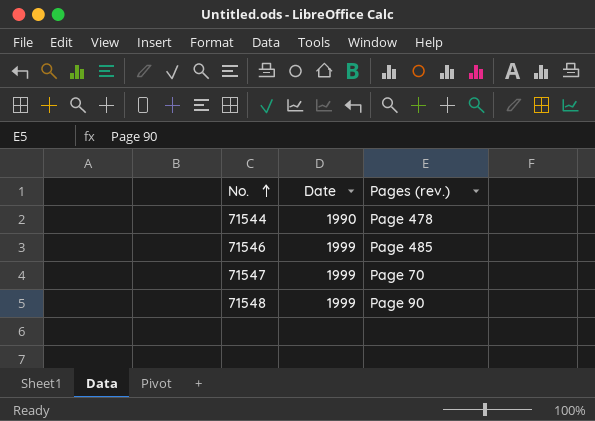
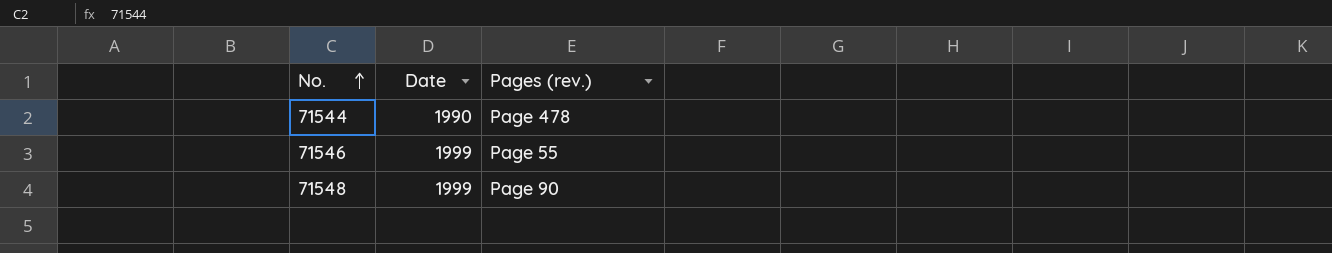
row 71547: 1999 | Page 70 -> none
71546 | Pages (rev.): Page 485 -> Page 55

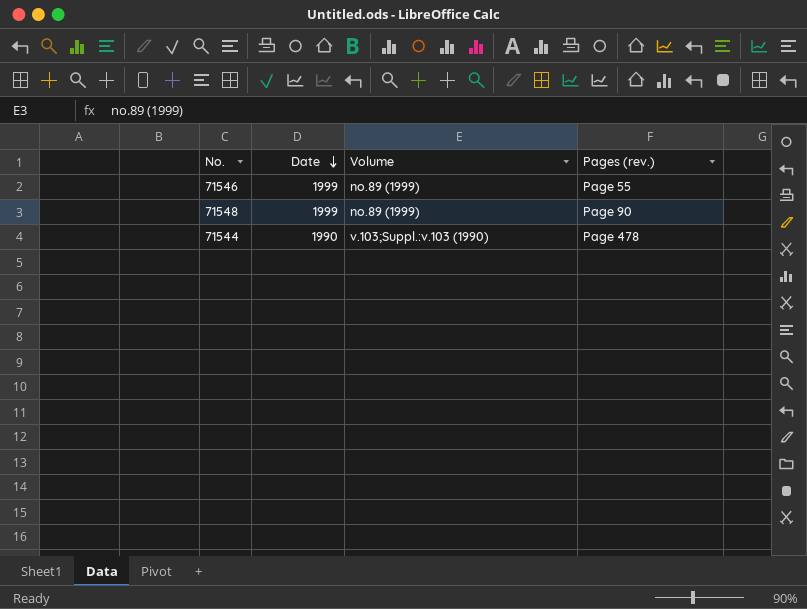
row order: No. ascending -> Date descending
column Volume | position: none -> 3

